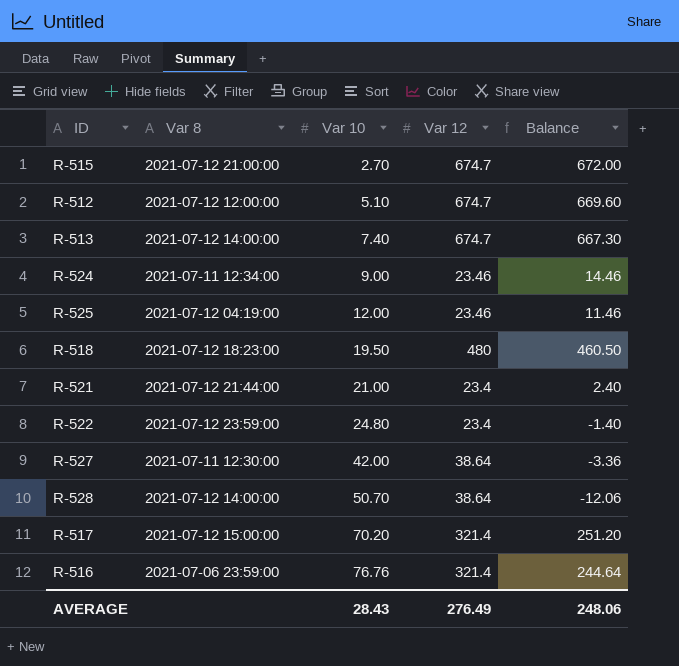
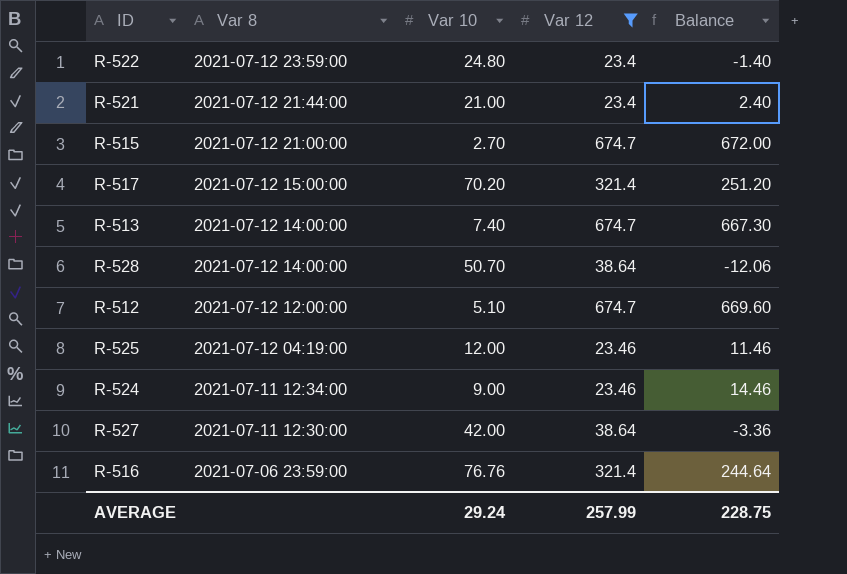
filter: none -> Var 12 != 480
row order: Var 10 ascending -> Var 8 descending
AVERAGE | Var 10: 28.43 -> 29.24
AVERAGE | Var 12: 276.49 -> 257.99
AVERAGE | Balance: 248.06 -> 228.75

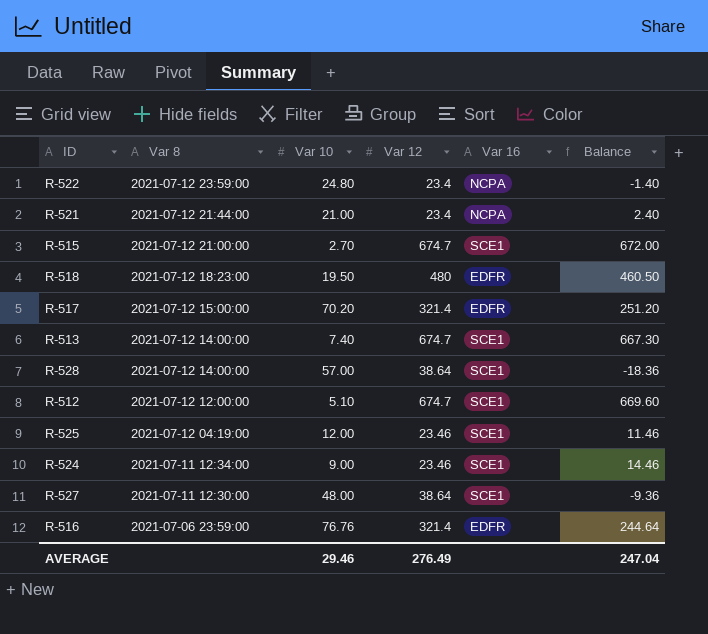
filter: Var 12 != 480 -> none
column Var 16 | position: none -> 5
R-528 | Var 10: 50.70 -> 57.00
R-528 | Balance: -12.06 -> -18.36
R-527 | Var 10: 42.00 -> 48.00
R-527 | Balance: -3.36 -> -9.36
AVERAGE | Var 10: 29.24 -> 29.46
AVERAGE | Var 12: 257.99 -> 276.49
AVERAGE | Balance: 228.75 -> 247.04

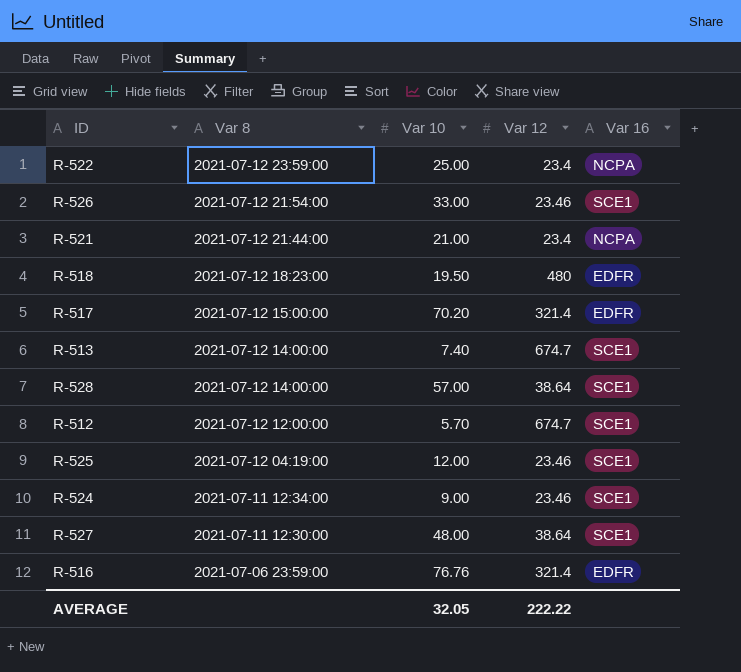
column Balance | formula: [Var 12] - [Var 10] -> none
row R-515: 2021-07-12 21:00:00 | 2.70 | 674.7 | SCE1 | 672.00 -> none
R-522 | Var 10: 24.80 -> 25.00
row R-526: none -> 2021-07-12 21:54:00 | 33.00 | 23.46 | SCE1
R-512 | Var 10: 5.10 -> 5.70
AVERAGE | Var 10: 29.46 -> 32.05
AVERAGE | Var 12: 276.49 -> 222.22

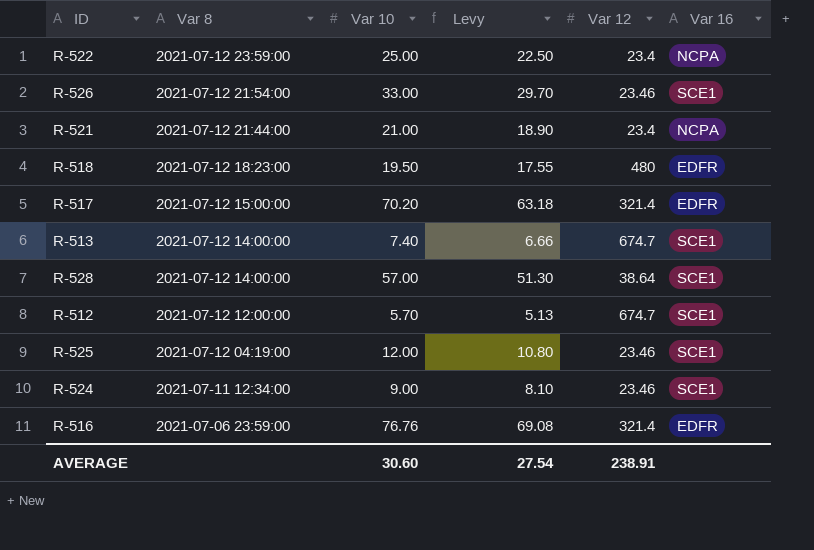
column Levy | formula: none -> [Var 10] * 0.9
row R-527: 2021-07-11 12:30:00 | 48.00 | 38.64 | SCE1 -> none
AVERAGE | Var 10: 32.05 -> 30.60
AVERAGE | Var 12: 222.22 -> 238.91

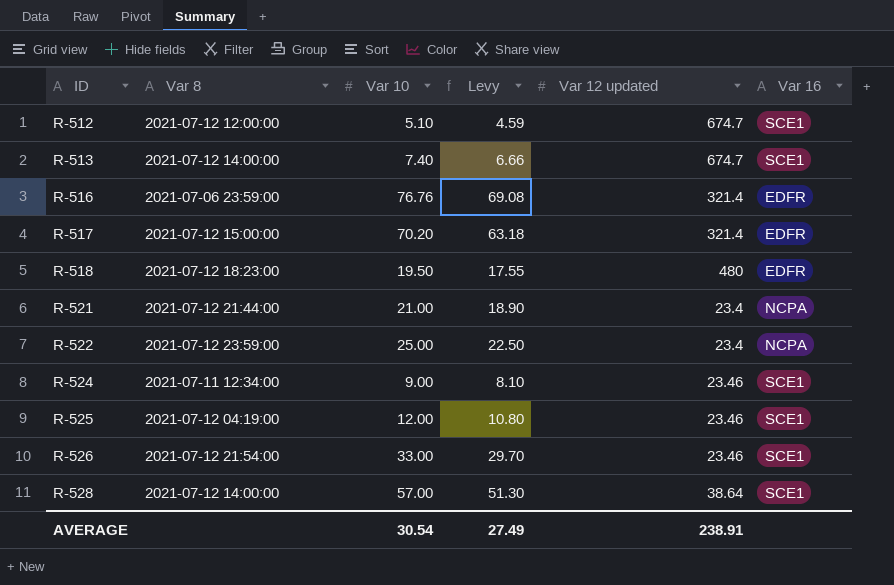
row order: Var 8 descending -> ID ascending
column name: Var 12 -> Var 12 updated
R-512 | Var 10: 5.70 -> 5.10
R-512 | Levy: 5.13 -> 4.59
AVERAGE | Var 10: 30.60 -> 30.54
AVERAGE | Levy: 27.54 -> 27.49

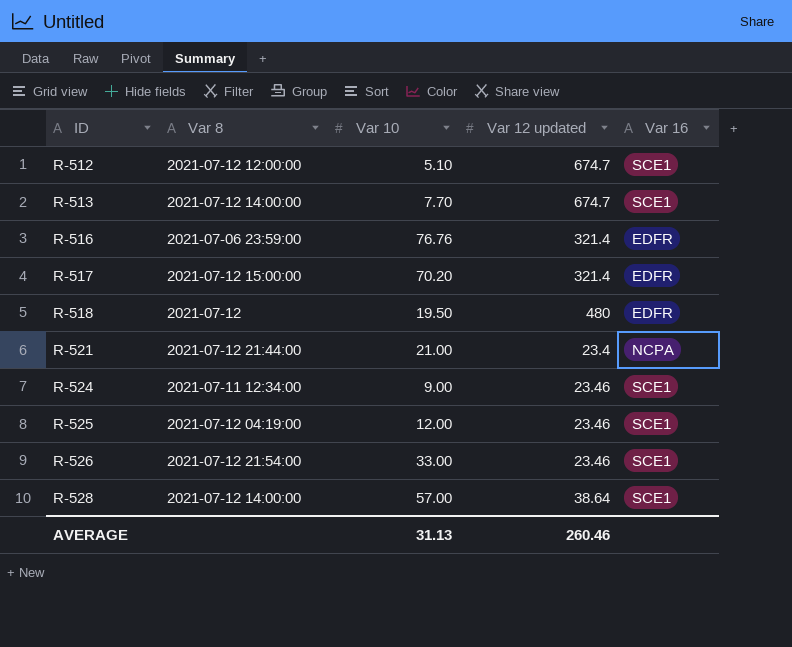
column Levy | formula: [Var 10] * 0.9 -> none
row R-522: 2021-07-12 23:59:00 | 25.00 | 22.50 | 23.4 | NCPA -> none
R-513 | Var 10: 7.40 -> 7.70
R-518 | Var 8: 2021-07-12 18:23:00 -> 2021-07-12
AVERAGE | Var 10: 30.54 -> 31.13
AVERAGE | Var 12 updated: 238.91 -> 260.46

